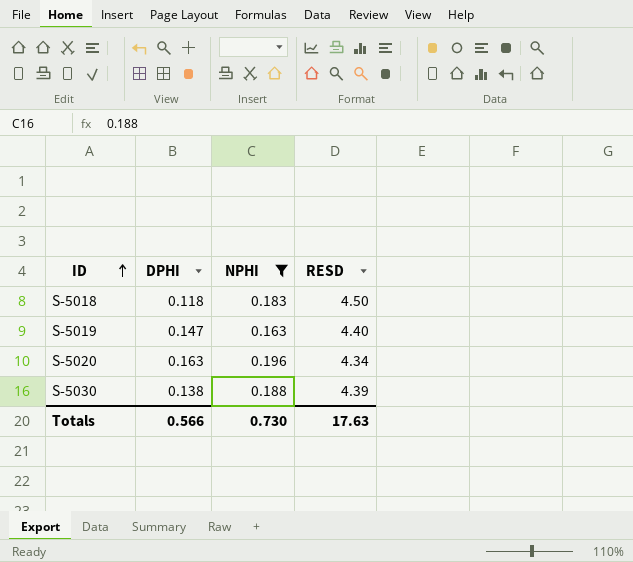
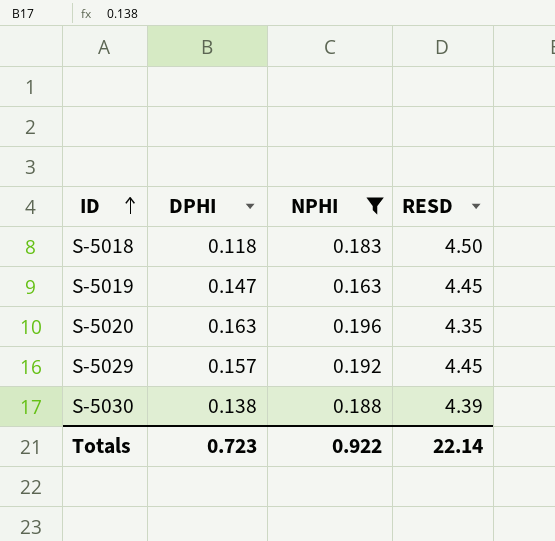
S-5019 | RESD: 4.40 -> 4.45
S-5020 | RESD: 4.34 -> 4.35
row S-5029: none -> 0.157 | 0.192 | 4.45
Totals | DPHI: 0.566 -> 0.723
Totals | NPHI: 0.730 -> 0.922
Totals | RESD: 17.63 -> 22.14

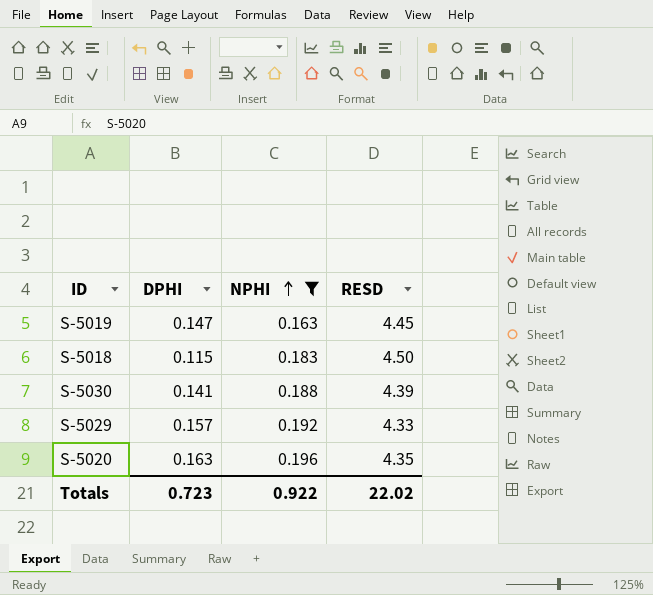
row order: ID ascending -> NPHI ascending
S-5018 | DPHI: 0.118 -> 0.115
S-5030 | DPHI: 0.138 -> 0.141
S-5029 | RESD: 4.45 -> 4.33
Totals | RESD: 22.14 -> 22.02

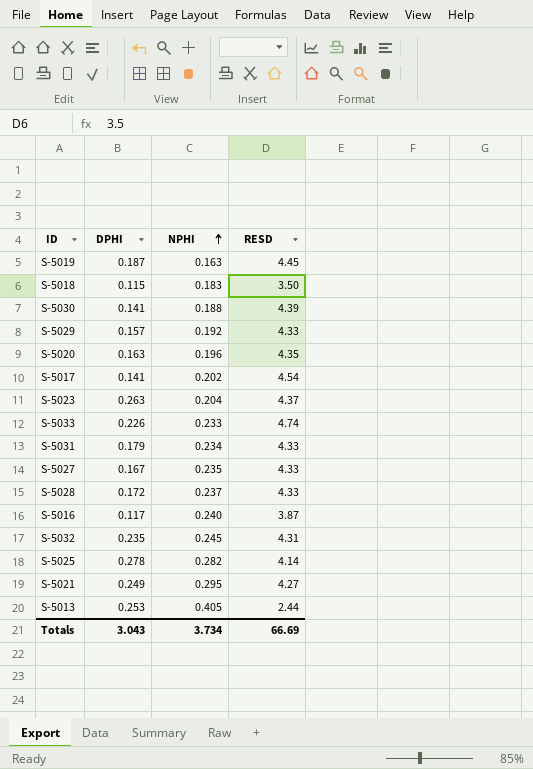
filter: NPHI <= 0.196 -> none
S-5019 | DPHI: 0.147 -> 0.187
S-5018 | RESD: 4.50 -> 3.50
Totals | DPHI: 0.723 -> 3.043
Totals | NPHI: 0.922 -> 3.734
Totals | RESD: 22.02 -> 66.69

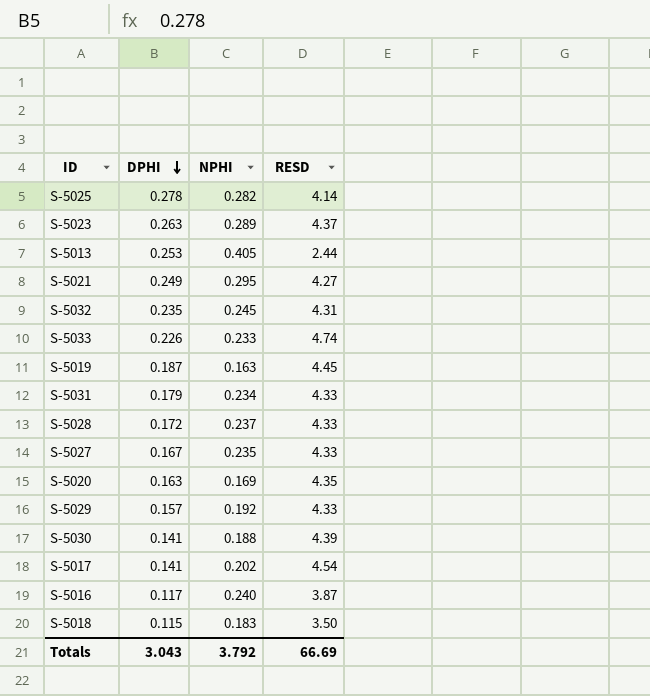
row order: NPHI ascending -> DPHI descending
S-5023 | NPHI: 0.204 -> 0.289
S-5020 | NPHI: 0.196 -> 0.169
Totals | NPHI: 3.734 -> 3.792

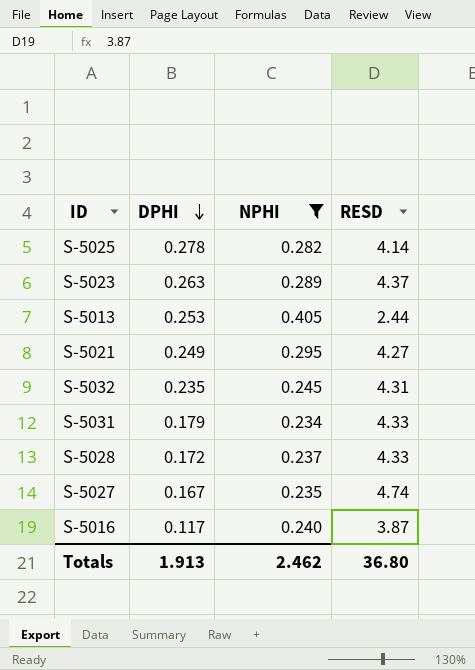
filter: none -> NPHI >= 0.234
S-5027 | RESD: 4.33 -> 4.74
Totals | DPHI: 3.043 -> 1.913
Totals | NPHI: 3.792 -> 2.462
Totals | RESD: 66.69 -> 36.80

